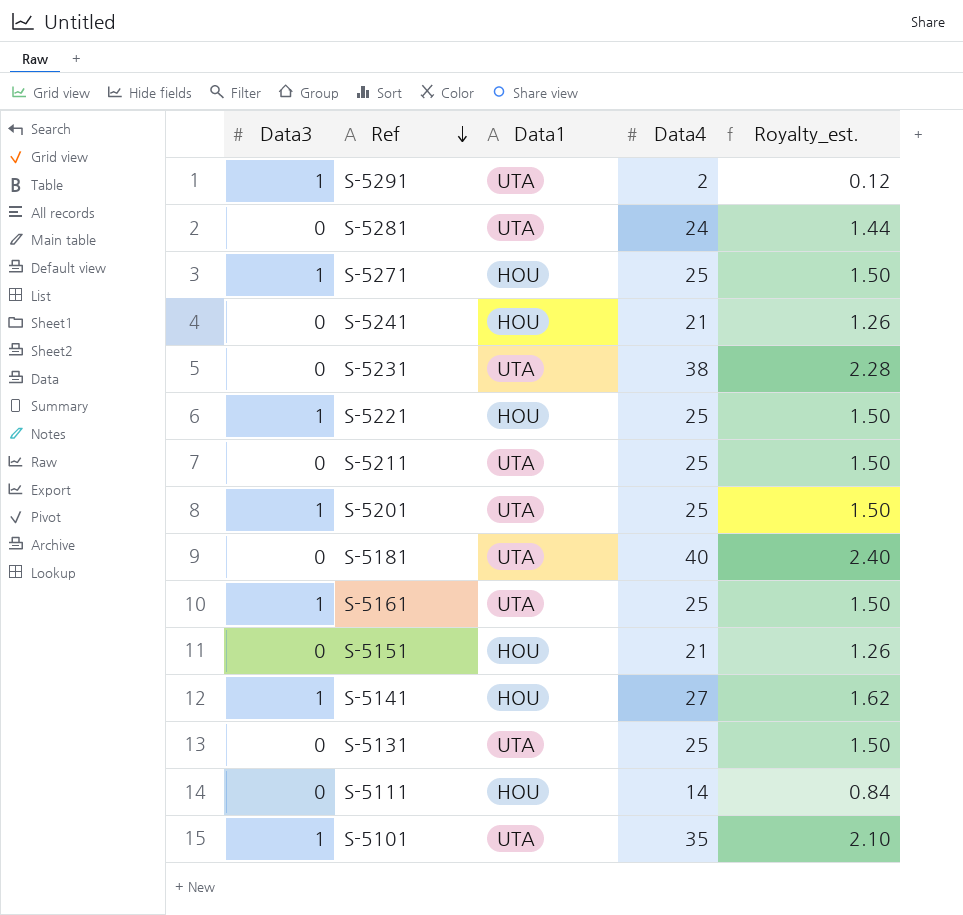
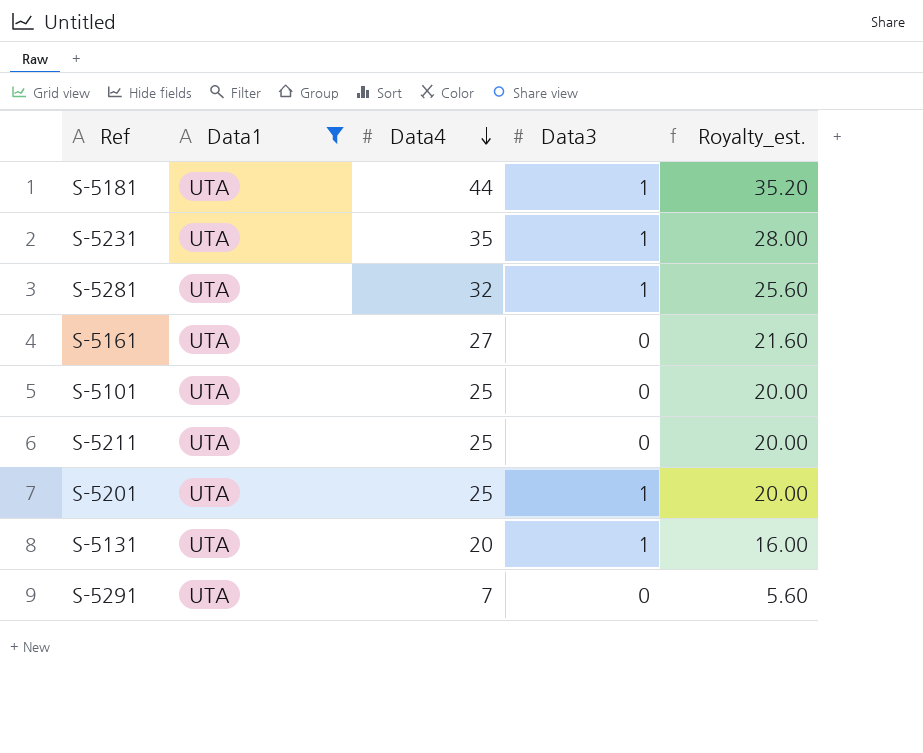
filter: none -> Data1 = UTA
row order: Ref descending -> Data4 descending
column Data3 | position: 1 -> 4
column Royalty_est. | formula: [Data4] * 0.06 -> [Data4] * 0.8
S-5181 | Data4: 40 -> 44
S-5181 | Data3: 0 -> 1
S-5231 | Data4: 38 -> 35
S-5231 | Data3: 0 -> 1
S-5281 | Data4: 24 -> 32
S-5281 | Data3: 0 -> 1
S-5161 | Data4: 25 -> 27
S-5161 | Data3: 1 -> 0
S-5101 | Data4: 35 -> 25
S-5101 | Data3: 1 -> 0
S-5131 | Data4: 25 -> 20
S-5131 | Data3: 0 -> 1
S-5291 | Data4: 2 -> 7
S-5291 | Data3: 1 -> 0

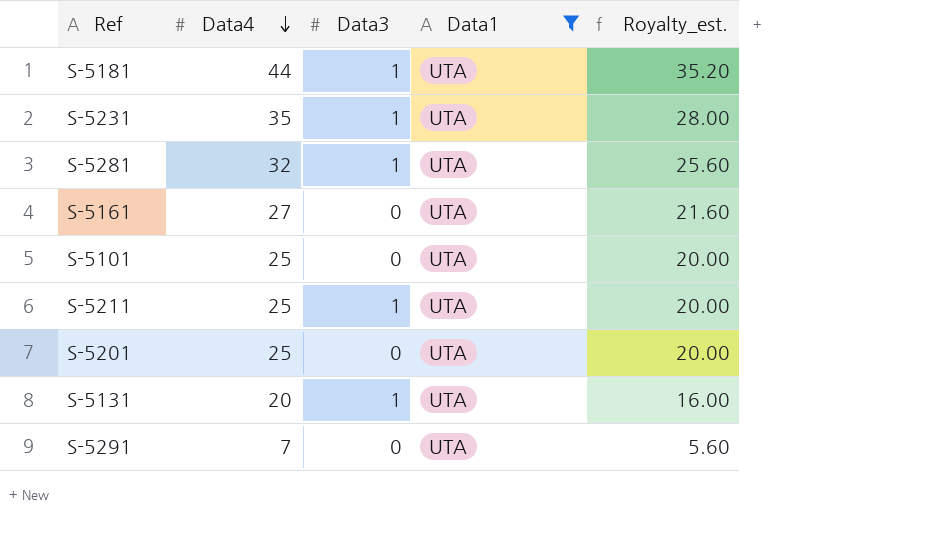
column Data1 | position: 2 -> 4
S-5211 | Data3: 0 -> 1
S-5201 | Data3: 1 -> 0

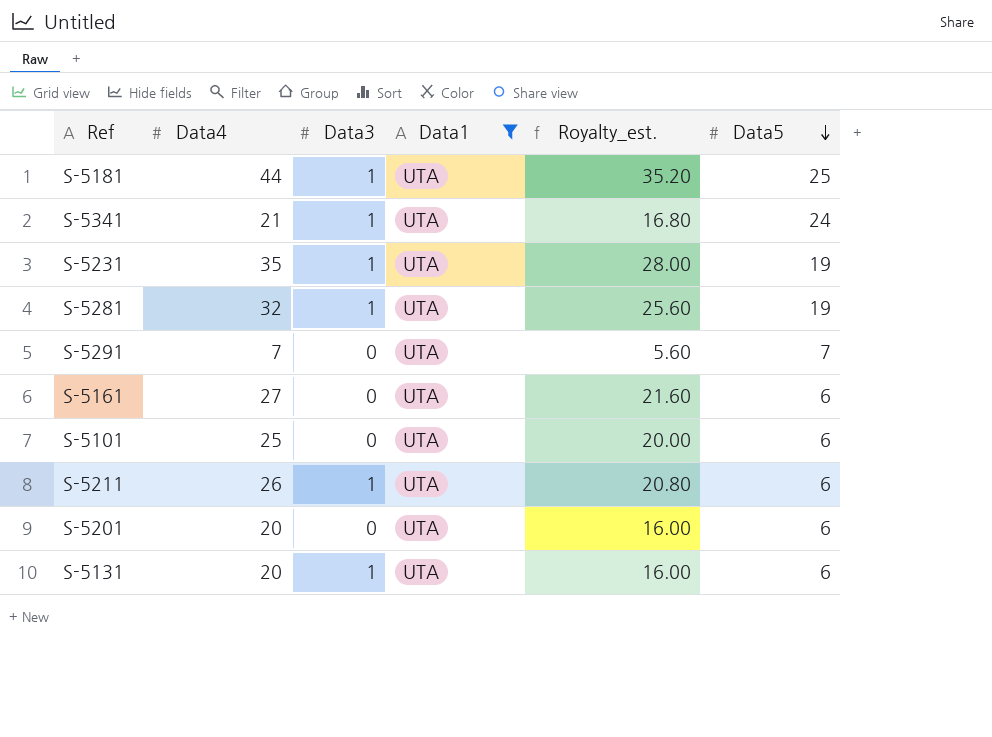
row order: Data4 descending -> Data5 descending
column Data5 | position: none -> 6
row S-5341: none -> 21 | 1 | UTA | 16.80 | 24
S-5211 | Data4: 25 -> 26
S-5211 | Royalty_est.: 20.00 -> 20.80
S-5201 | Data4: 25 -> 20
S-5201 | Royalty_est.: 20.00 -> 16.00

